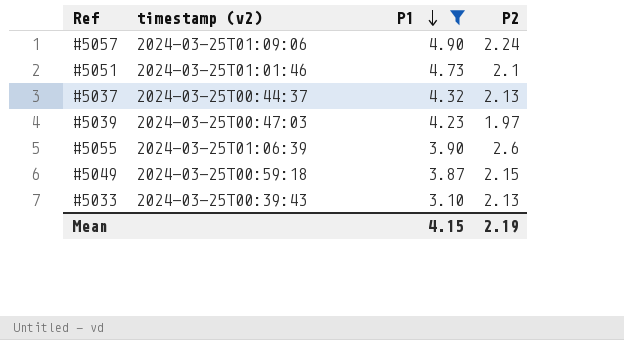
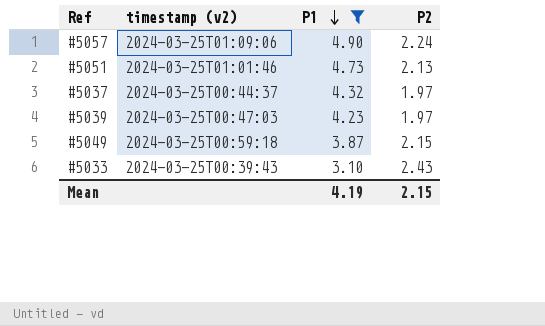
row #5055: 2024-03-25T01:06:39 | 3.90 | 2.6 -> none
#5051 | P2: 2.1 -> 2.13
#5037 | P2: 2.13 -> 1.97
#5033 | P2: 2.13 -> 2.43
Mean | P1: 4.15 -> 4.19
Mean | P2: 2.19 -> 2.15

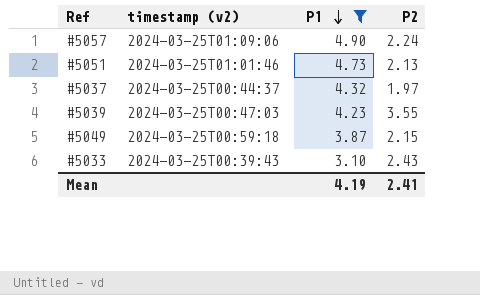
#5039 | P2: 1.97 -> 3.55
Mean | P2: 2.15 -> 2.41

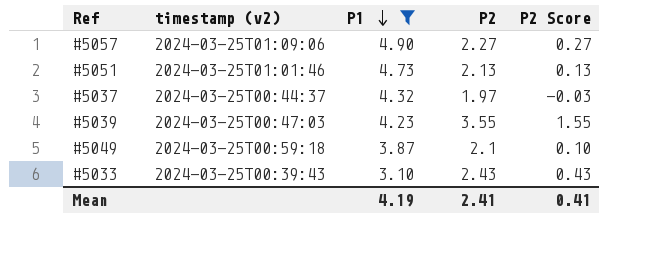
column P2 Score | formula: none -> [P2] - 2
#5057 | P2: 2.24 -> 2.27
#5049 | P2: 2.15 -> 2.1

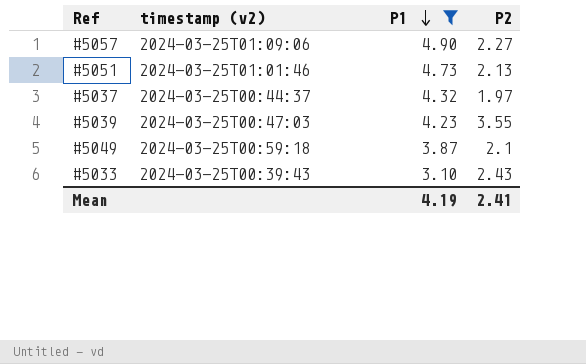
column P2 Score | formula: [P2] - 2 -> none

